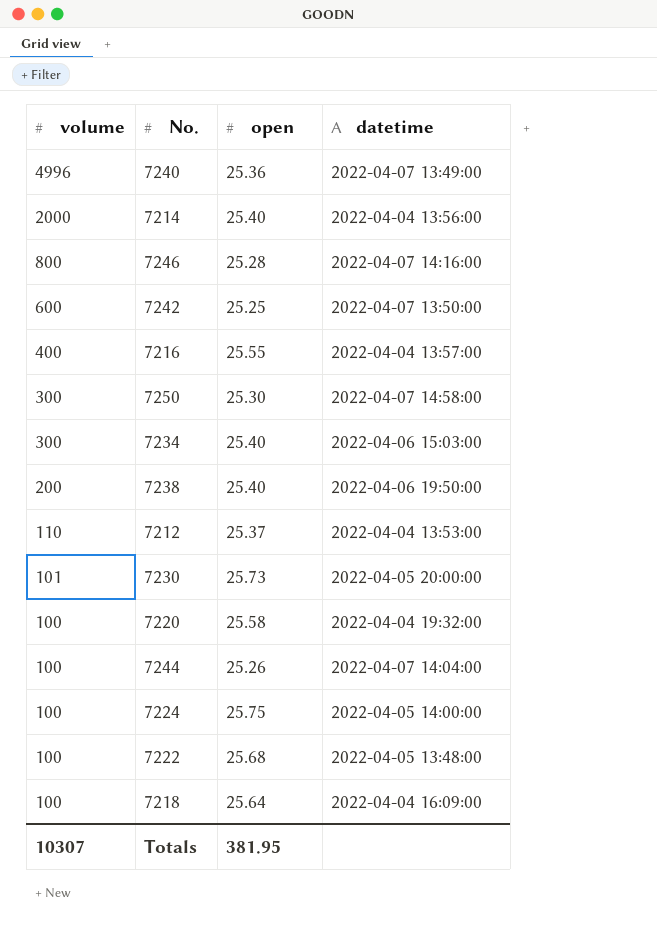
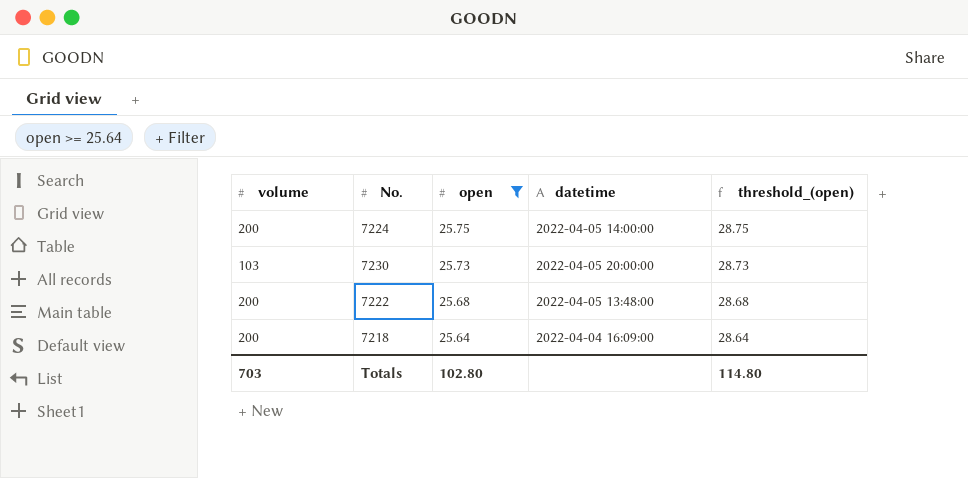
filter: none -> open >= 25.64
row order: volume descending -> open descending
column threshold_(open) | formula: none -> [open] + 3
7224 | volume: 100 -> 200
7230 | volume: 101 -> 103
7222 | volume: 100 -> 200
7218 | volume: 100 -> 200
Totals | volume: 10307 -> 703
Totals | open: 381.95 -> 102.80

